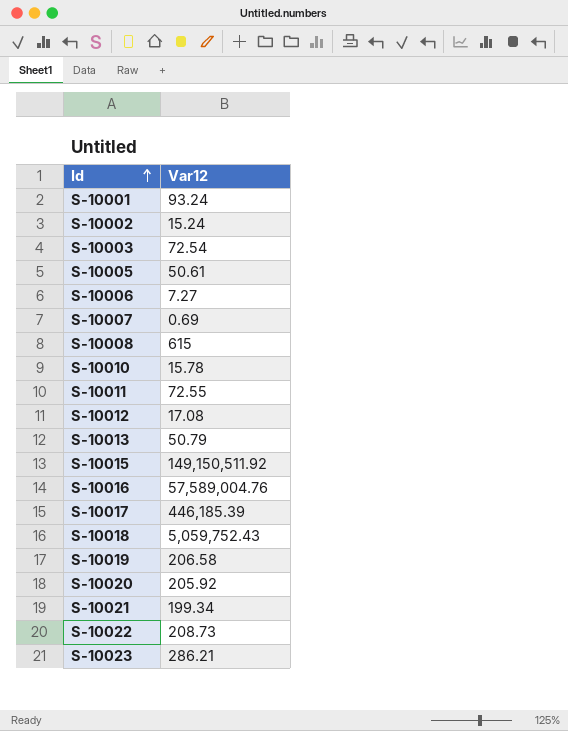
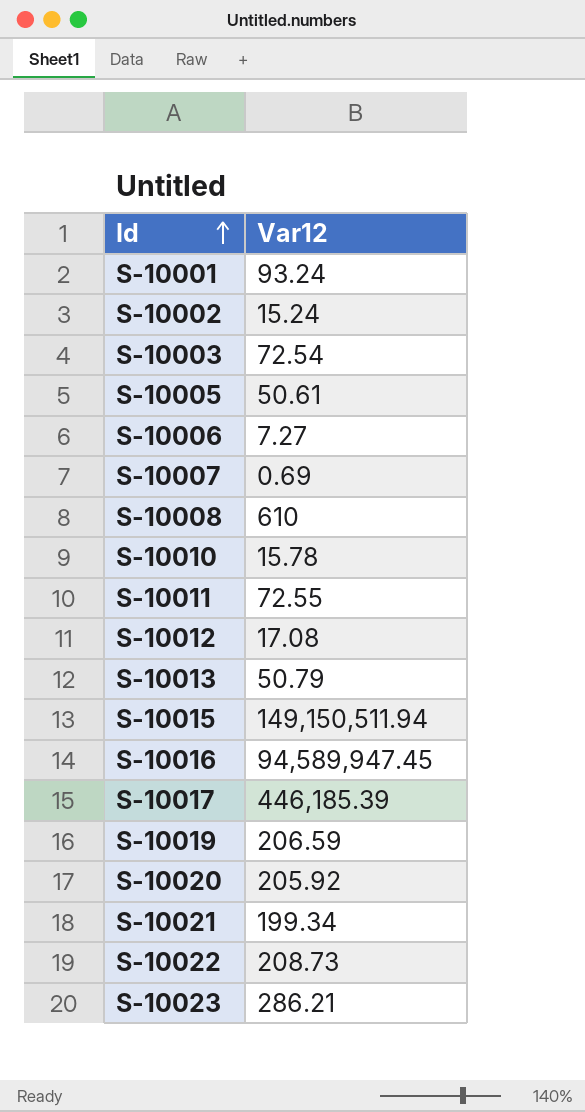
row S-10018: 5,059,752.43 -> none
S-10008 | Var12: 615 -> 610
S-10015 | Var12: 149,150,511.92 -> 149,150,511.94
S-10016 | Var12: 57,589,004.76 -> 94,589,947.45
S-10019 | Var12: 206.58 -> 206.59

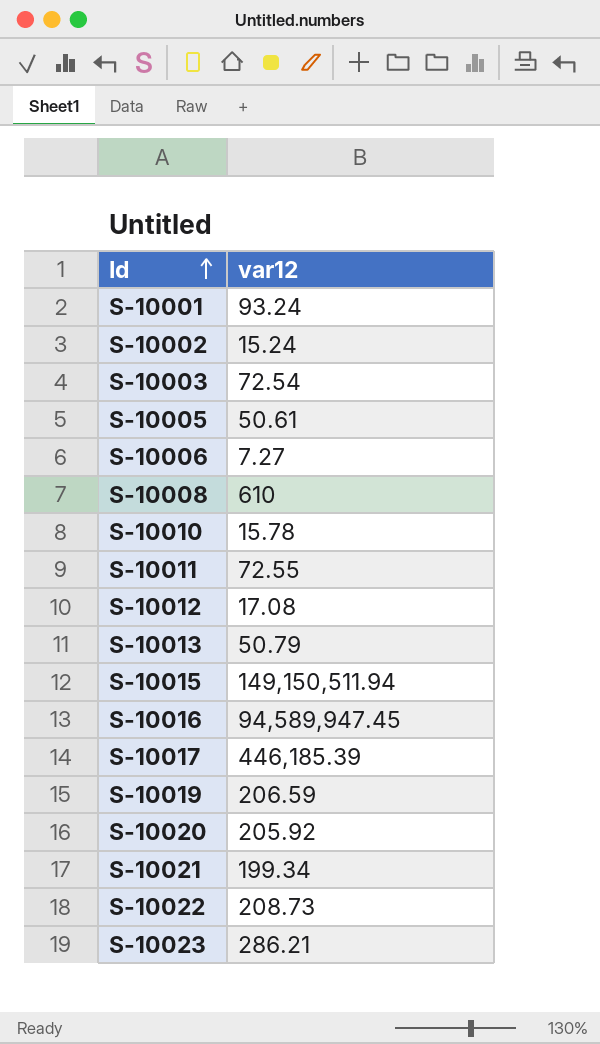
column name: Var12 -> var12
row S-10007: 0.69 -> none

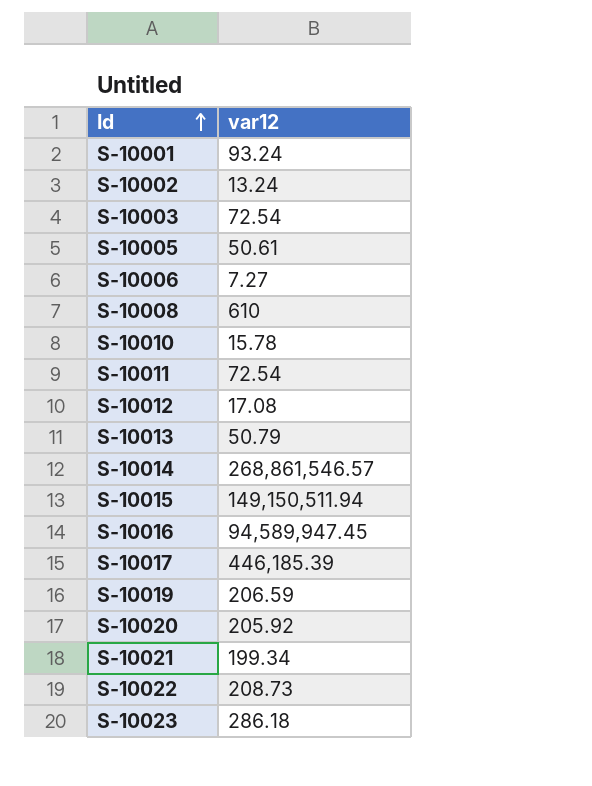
S-10002 | var12: 15.24 -> 13.24
S-10011 | var12: 72.55 -> 72.54
row S-10014: none -> 268,861,546.57
S-10023 | var12: 286.21 -> 286.18

